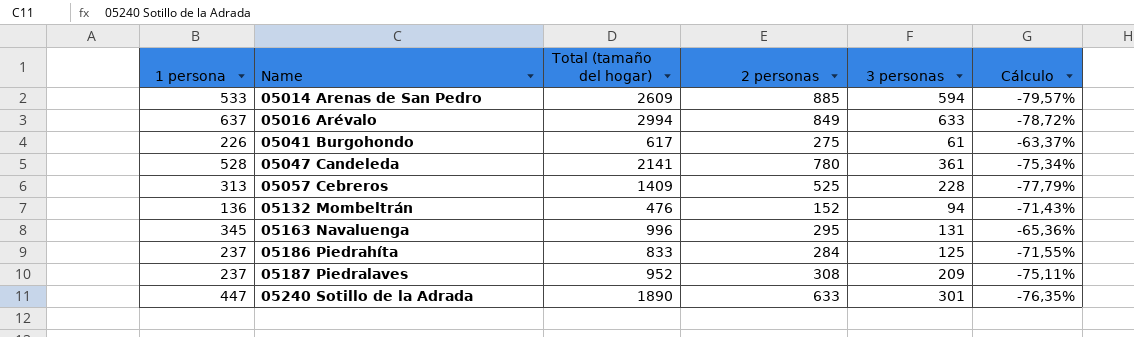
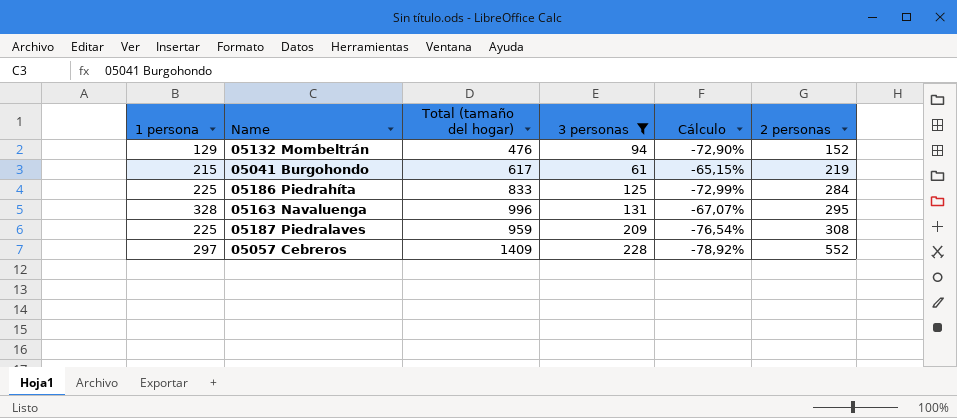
filter: none -> 3 personas <= 228
row order: Name ascending -> 2 personas ascending
column 2 personas | position: 4 -> 6
05132 Mombeltrán | 1 persona: 136 -> 129
05132 Mombeltrán | Cálculo: -71,43% -> -72,90%
05041 Burgohondo | 1 persona: 226 -> 215
05041 Burgohondo | Cálculo: -63,37% -> -65,15%
05041 Burgohondo | 2 personas: 275 -> 219
05186 Piedrahíta | 1 persona: 237 -> 225
05186 Piedrahíta | Cálculo: -71,55% -> -72,99%
05163 Navaluenga | 1 persona: 345 -> 328
05163 Navaluenga | Cálculo: -65,36% -> -67,07%
05187 Piedralaves | 1 persona: 237 -> 225
05187 Piedralaves | Total (tamaño del hogar): 952 -> 959
05187 Piedralaves | Cálculo: -75,11% -> -76,54%
05057 Cebreros | 1 persona: 313 -> 297
05057 Cebreros | Cálculo: -77,79% -> -78,92%
05057 Cebreros | 2 personas: 525 -> 552

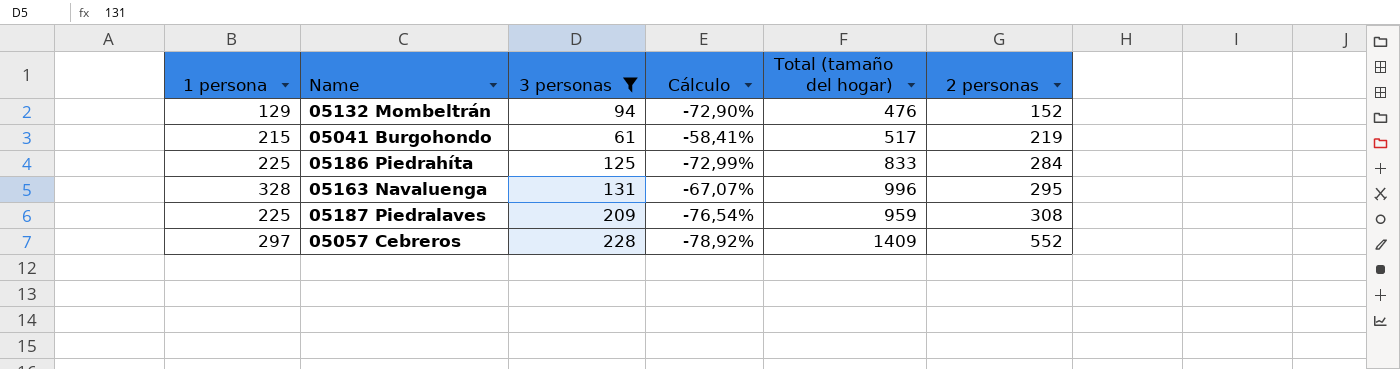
column Total (tamaño del hogar) | position: 3 -> 5
05041 Burgohondo | Cálculo: -65,15% -> -58,41%
05041 Burgohondo | Total (tamaño del hogar): 617 -> 517

